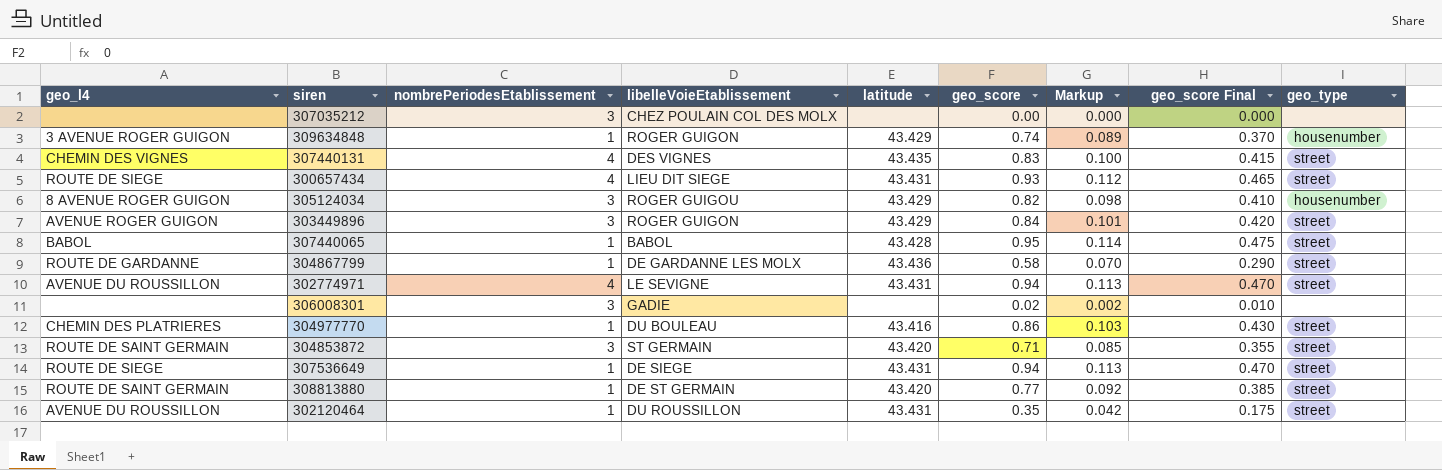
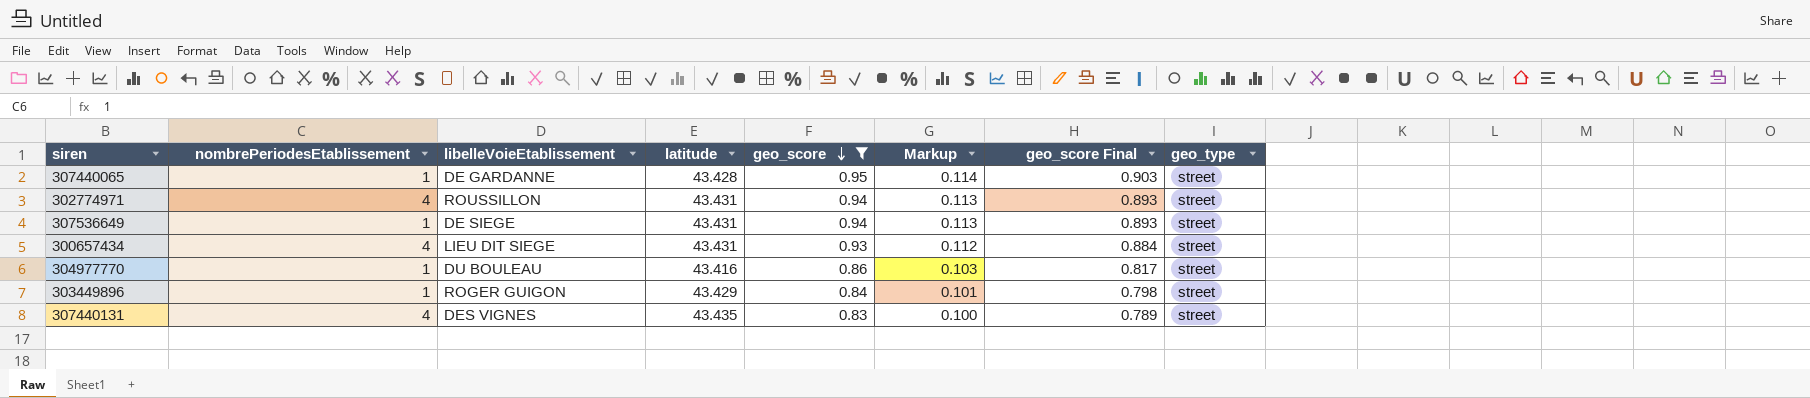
filter: none -> geo_score >= 0.83
row order: none -> geo_score descending
column geo_l4 | position: 1 -> none
column geo_score Final | formula: [geo_score] * 0.5 -> [geo_score] * 0.95
307440065 | libelleVoieEtablissement: BABOL -> DE GARDANNE
302774971 | libelleVoieEtablissement: LE SEVIGNE -> ROUSSILLON
303449896 | nombrePeriodesEtablissement: 3 -> 1

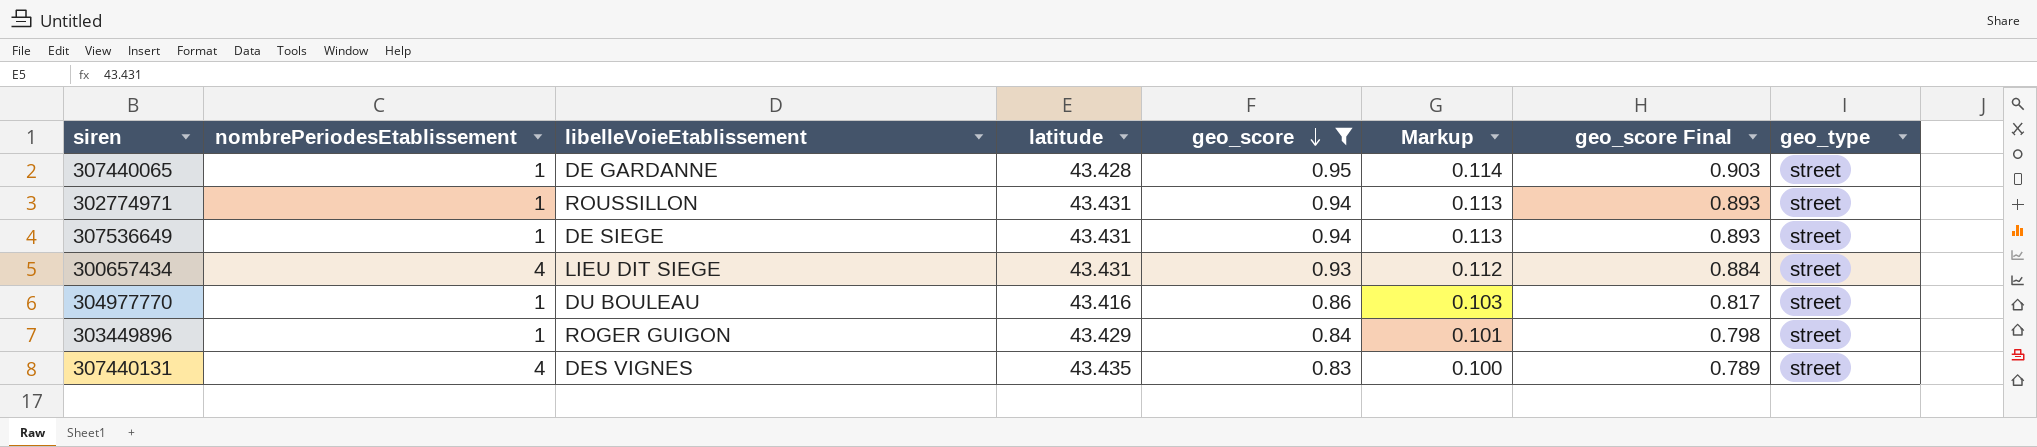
302774971 | nombrePeriodesEtablissement: 4 -> 1

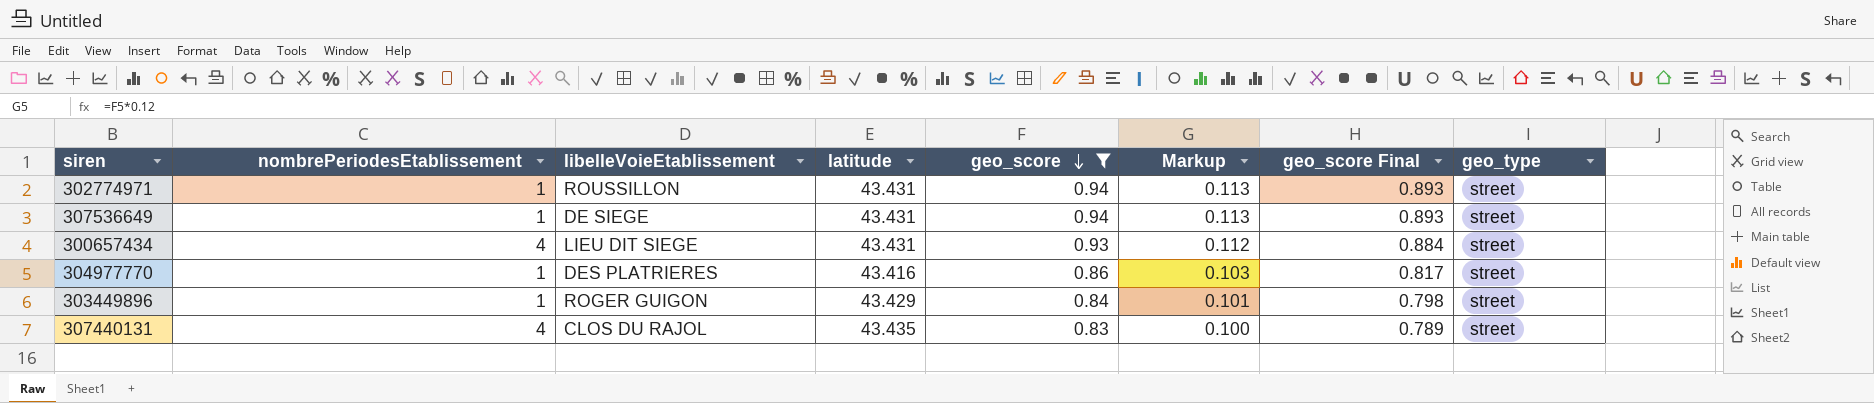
row 307440065: 1 | DE GARDANNE | 43.428 | 0.95 | 0.114 | 0.903 | street -> none
304977770 | libelleVoieEtablissement: DU BOULEAU -> DES PLATRIERES
307440131 | libelleVoieEtablissement: DES VIGNES -> CLOS DU RAJOL

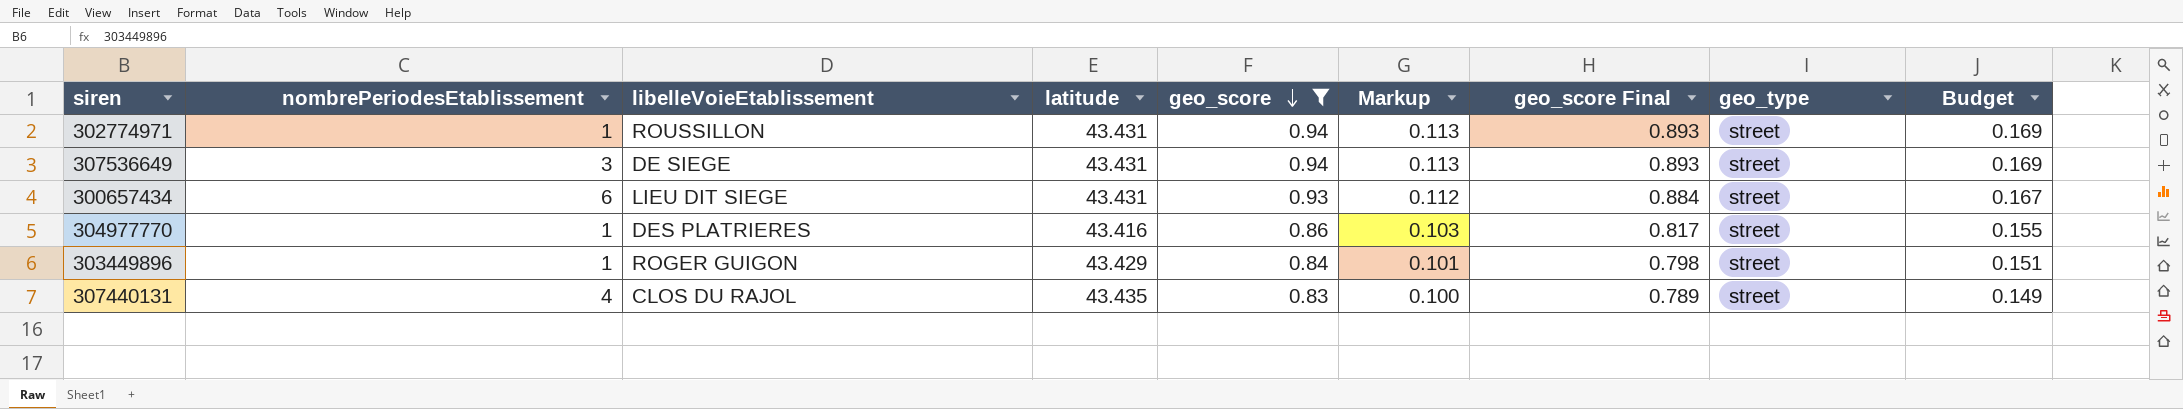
column Budget | formula: none -> [geo_score] * 0.18
307536649 | nombrePeriodesEtablissement: 1 -> 3
300657434 | nombrePeriodesEtablissement: 4 -> 6

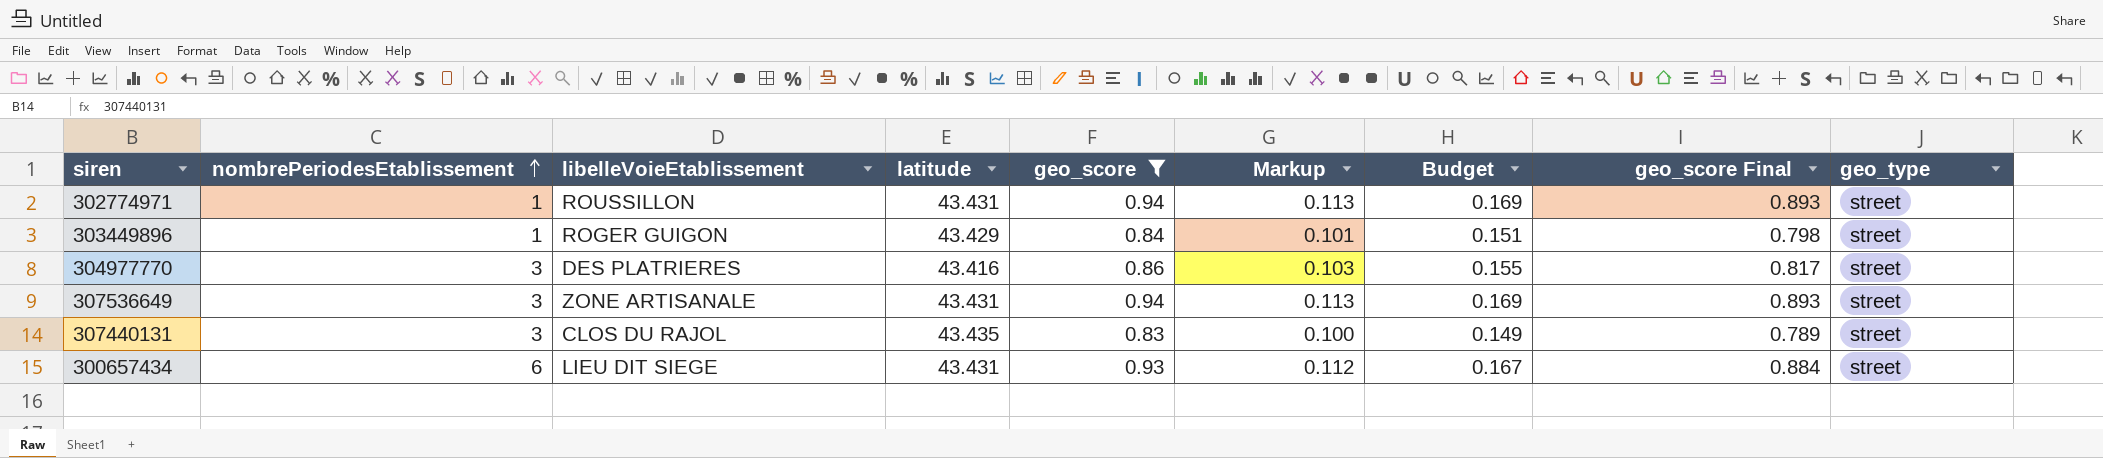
row order: geo_score descending -> nombrePeriodesEtablissement ascending
column Budget | position: 9 -> 7
304977770 | nombrePeriodesEtablissement: 1 -> 3
307536649 | libelleVoieEtablissement: DE SIEGE -> ZONE ARTISANALE
307440131 | nombrePeriodesEtablissement: 4 -> 3

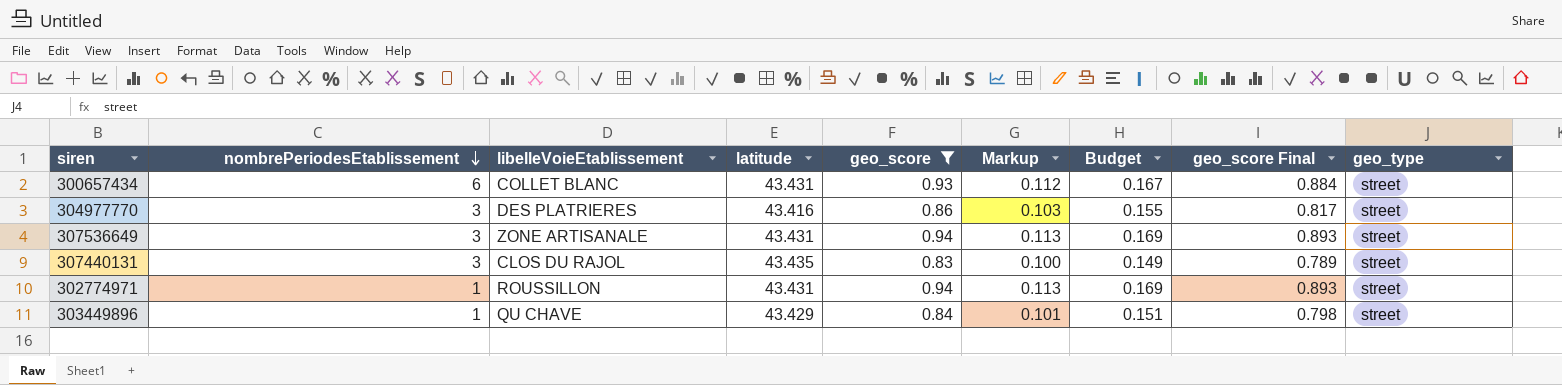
row order: nombrePeriodesEtablissement ascending -> nombrePeriodesEtablissement descending
300657434 | libelleVoieEtablissement: LIEU DIT SIEGE -> COLLET BLANC
303449896 | libelleVoieEtablissement: ROGER GUIGON -> QU CHAVE

